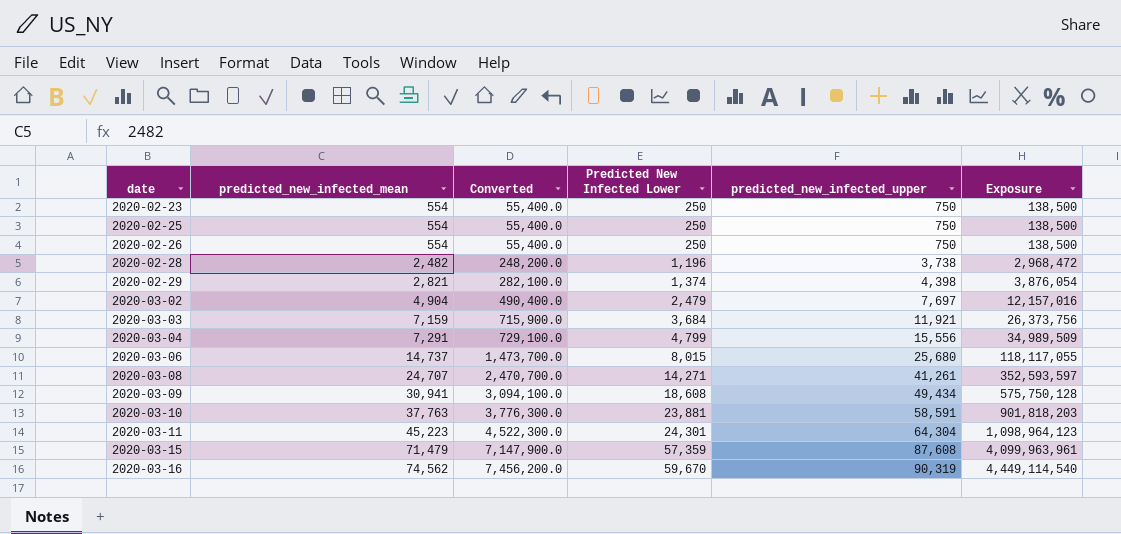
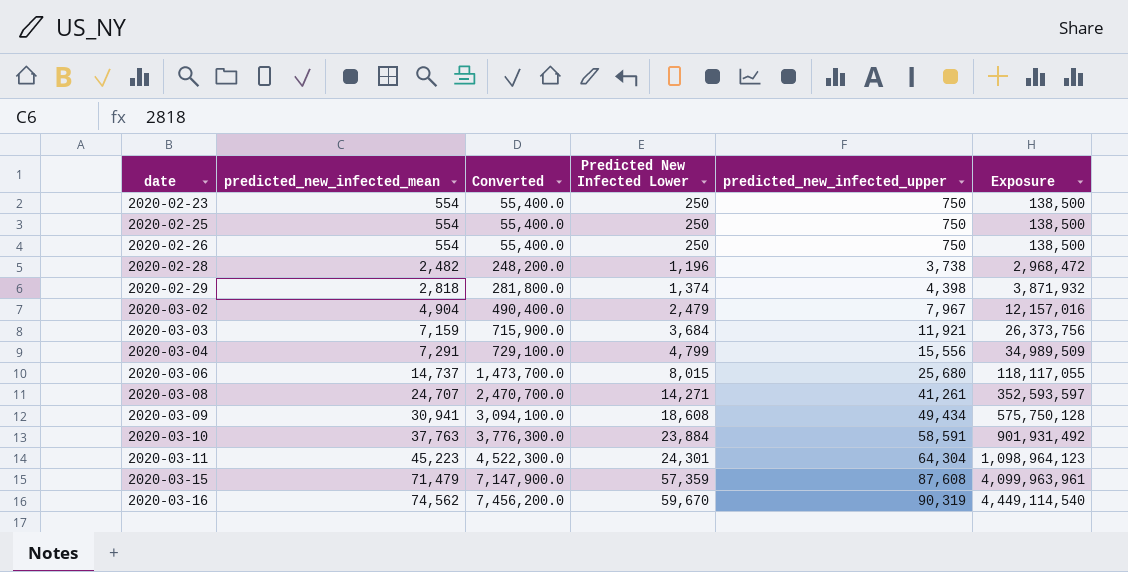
2020-02-29 | predicted_new_infected_mean: 2,821 -> 2,818
2020-02-29 | Converted: 282,100.0 -> 281,800.0
2020-02-29 | Exposure: 3,876,054 -> 3,871,932
2020-03-02 | predicted_new_infected_upper: 7,697 -> 7,967
2020-03-10 | Predicted New Infected Lower: 23,881 -> 23,884
2020-03-10 | Exposure: 901,818,203 -> 901,931,492

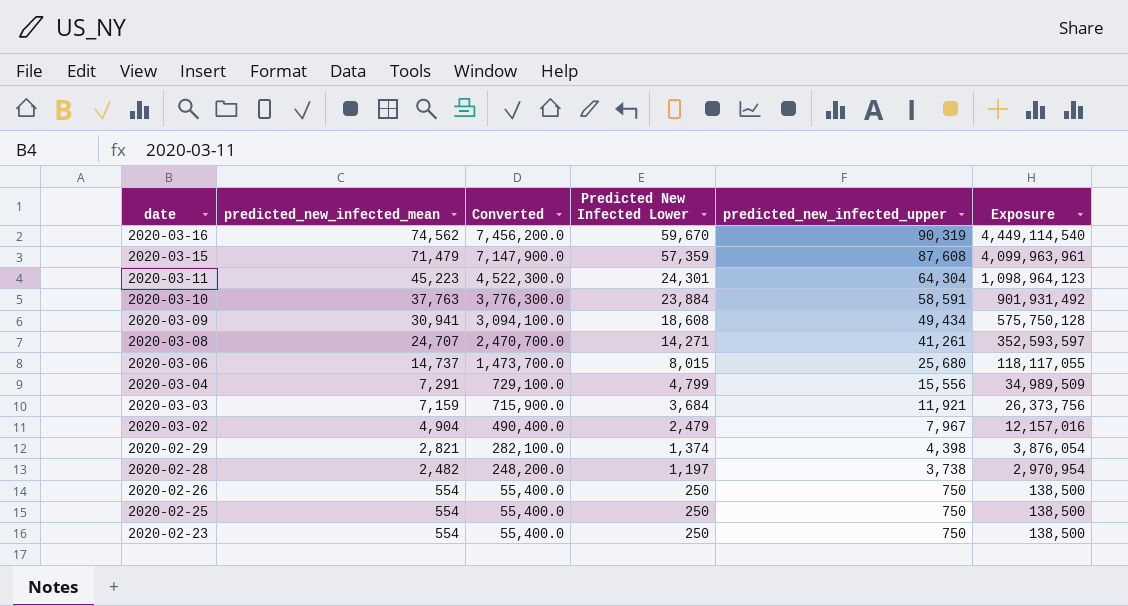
row order: date ascending -> date descending
2020-02-29 | predicted_new_infected_mean: 2,818 -> 2,821
2020-02-29 | Converted: 281,800.0 -> 282,100.0
2020-02-29 | Exposure: 3,871,932 -> 3,876,054
2020-02-28 | Predicted New Infected Lower: 1,196 -> 1,197
2020-02-28 | Exposure: 2,968,472 -> 2,970,954

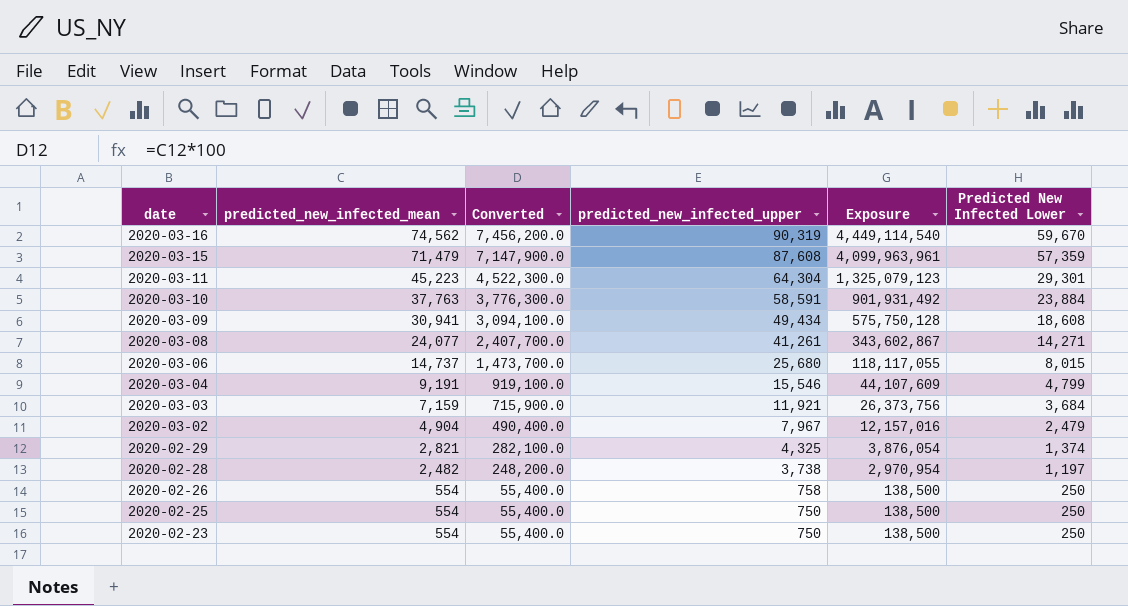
column Predicted New Infected Lower | position: 4 -> 6
2020-03-11 | Exposure: 1,098,964,123 -> 1,325,079,123
2020-03-11 | Predicted New Infected Lower: 24,301 -> 29,301
2020-03-08 | predicted_new_infected_mean: 24,707 -> 24,077
2020-03-08 | Converted: 2,470,700.0 -> 2,407,700.0
2020-03-08 | Exposure: 352,593,597 -> 343,602,867
2020-03-04 | predicted_new_infected_mean: 7,291 -> 9,191
2020-03-04 | Converted: 729,100.0 -> 919,100.0
2020-03-04 | predicted_new_infected_upper: 15,556 -> 15,546
2020-03-04 | Exposure: 34,989,509 -> 44,107,609
2020-02-29 | predicted_new_infected_upper: 4,398 -> 4,325
2020-02-26 | predicted_new_infected_upper: 750 -> 758

